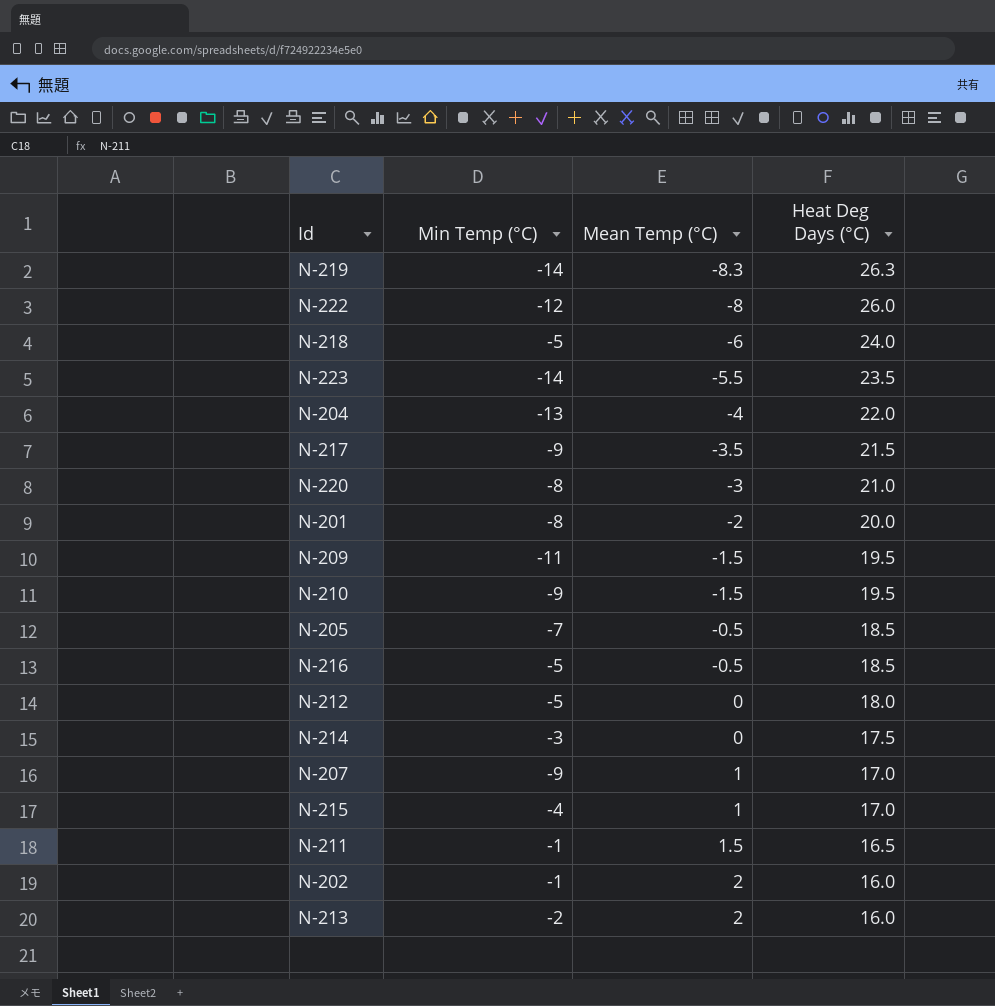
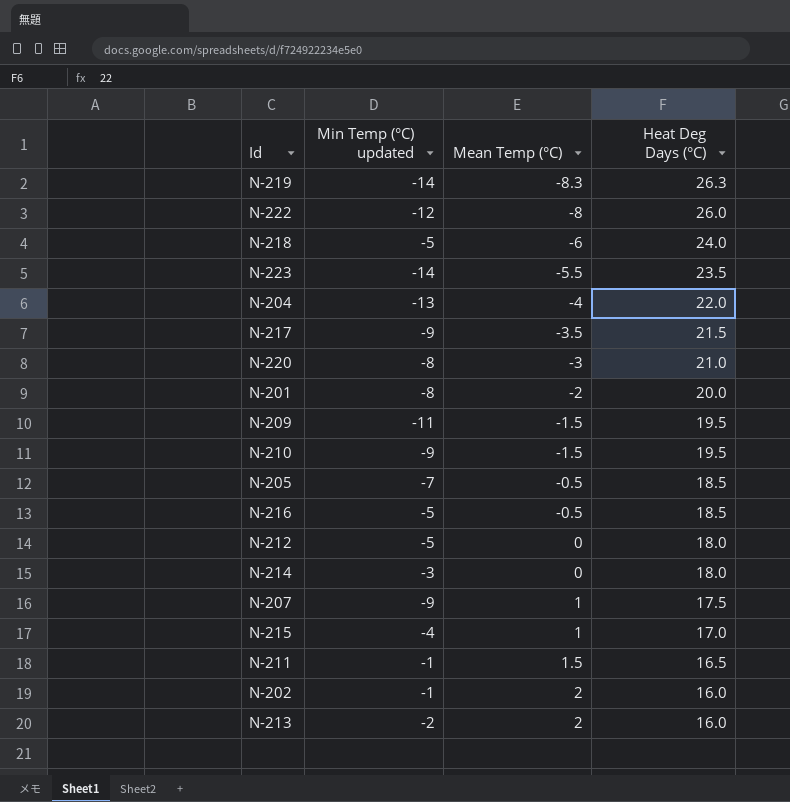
column name: Min Temp (°C) -> Min Temp (°C) updated
N-214 | Heat Deg Days (°C): 17.5 -> 18.0
N-207 | Heat Deg Days (°C): 17.0 -> 17.5

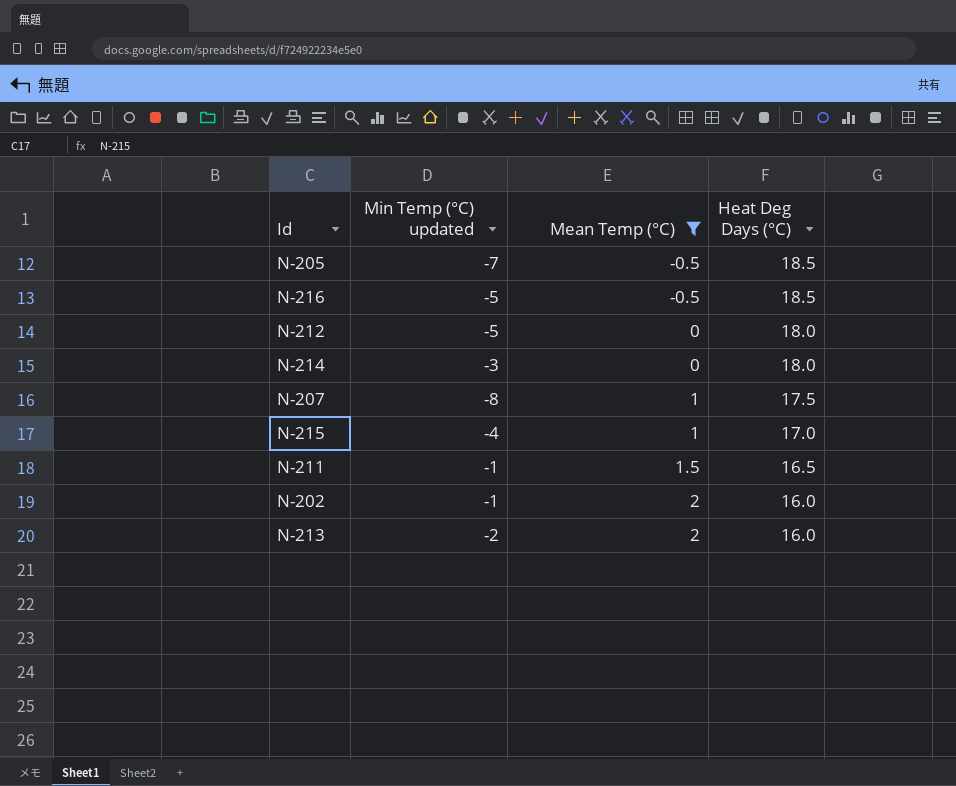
filter: none -> Mean Temp (°C) >= -0.5
N-207 | Min Temp (°C) updated: -9 -> -8

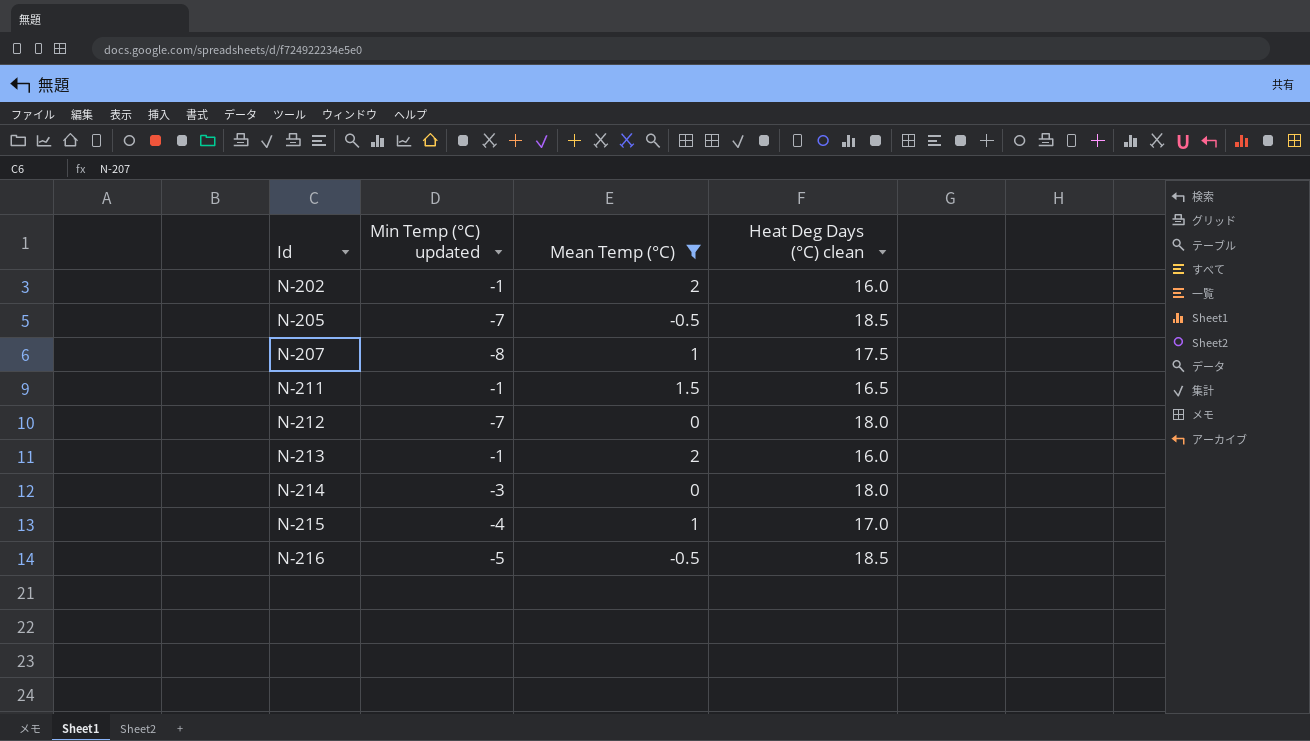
row order: Mean Temp (°C) ascending -> Id ascending
column name: Heat Deg Days (°C) -> Heat Deg Days (°C) clean
N-212 | Min Temp (°C) updated: -5 -> -7
N-213 | Min Temp (°C) updated: -2 -> -1

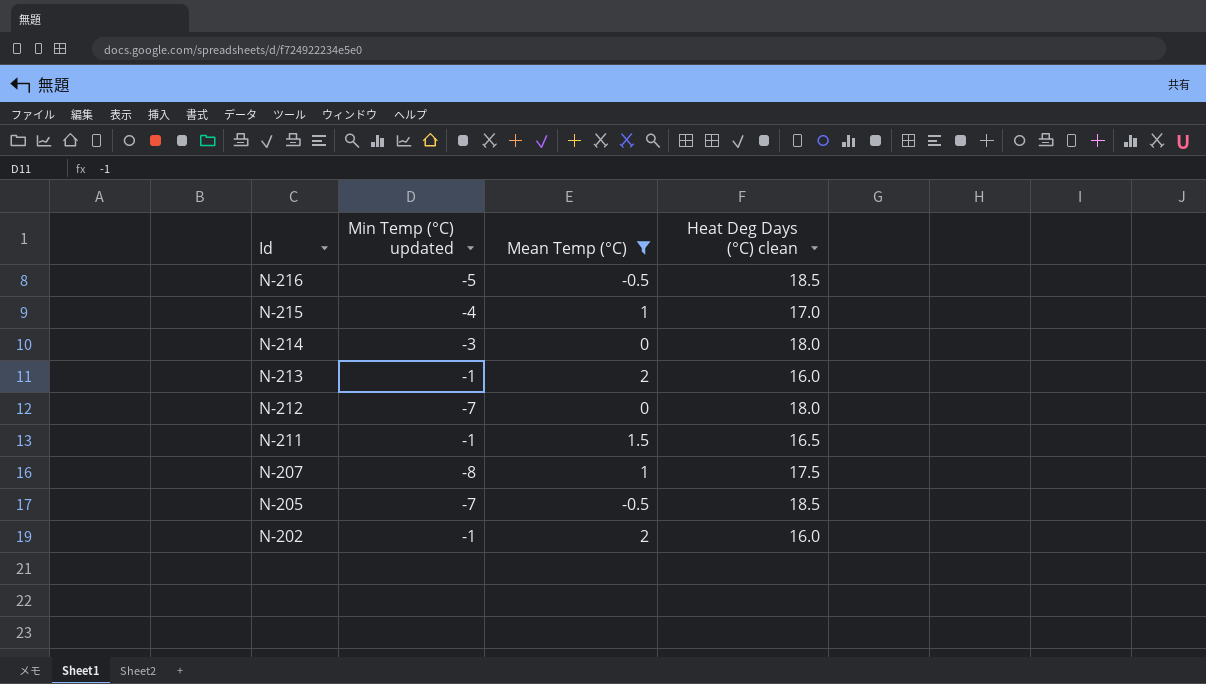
row order: Id ascending -> Id descending

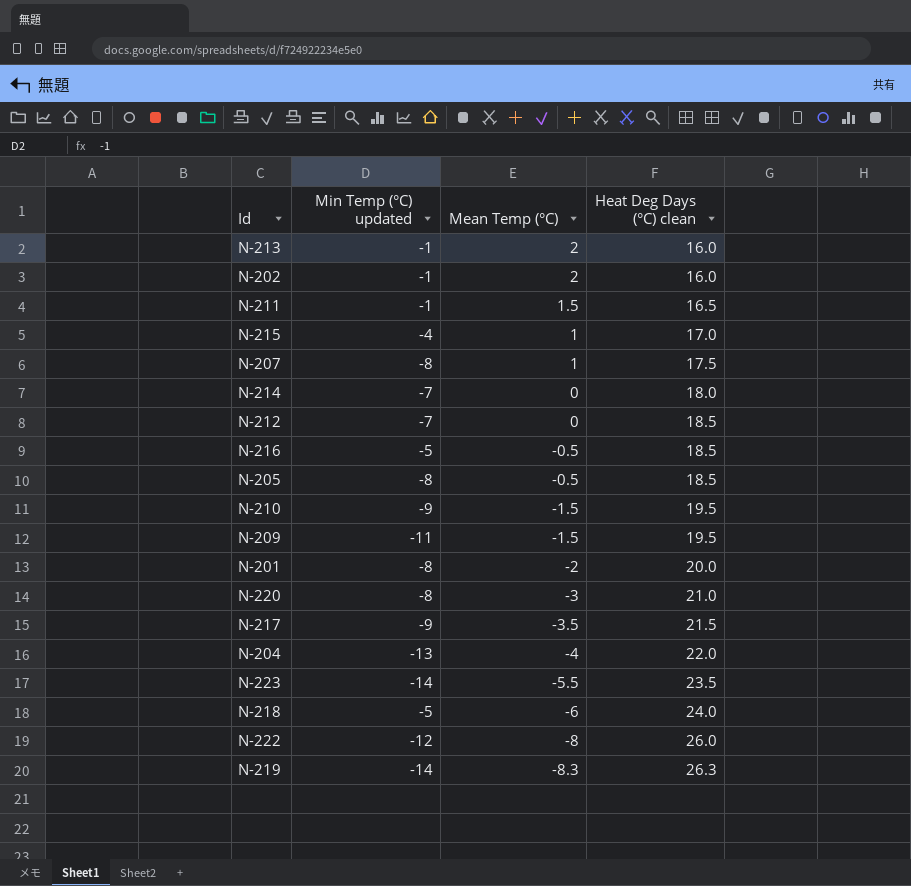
filter: Mean Temp (°C) >= -0.5 -> none
row order: Id descending -> Mean Temp (°C) descending
N-214 | Min Temp (°C) updated: -3 -> -7
N-212 | Heat Deg Days (°C) clean: 18.0 -> 18.5
N-205 | Min Temp (°C) updated: -7 -> -8

